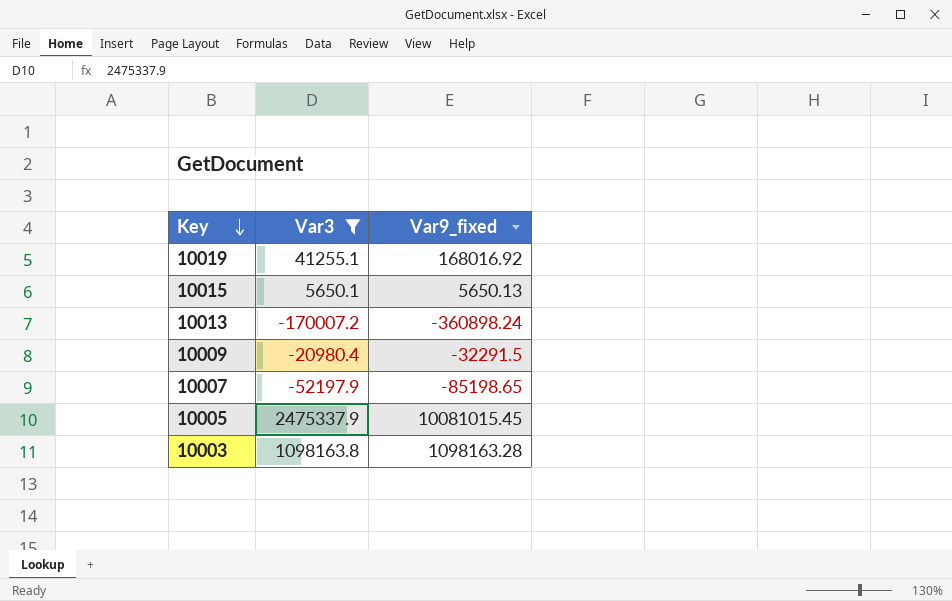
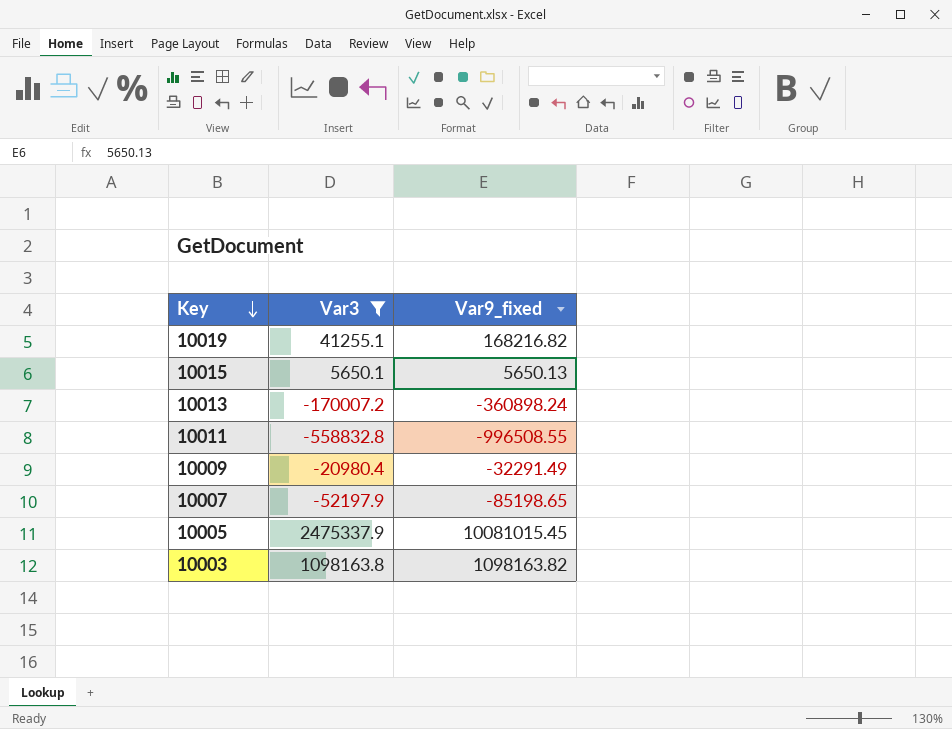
10019 | Var9_fixed: 168016.92 -> 168216.82
row 10011: none -> -558832.8 | -996508.55
10009 | Var9_fixed: -32291.5 -> -32291.49
10003 | Var9_fixed: 1098163.28 -> 1098163.82

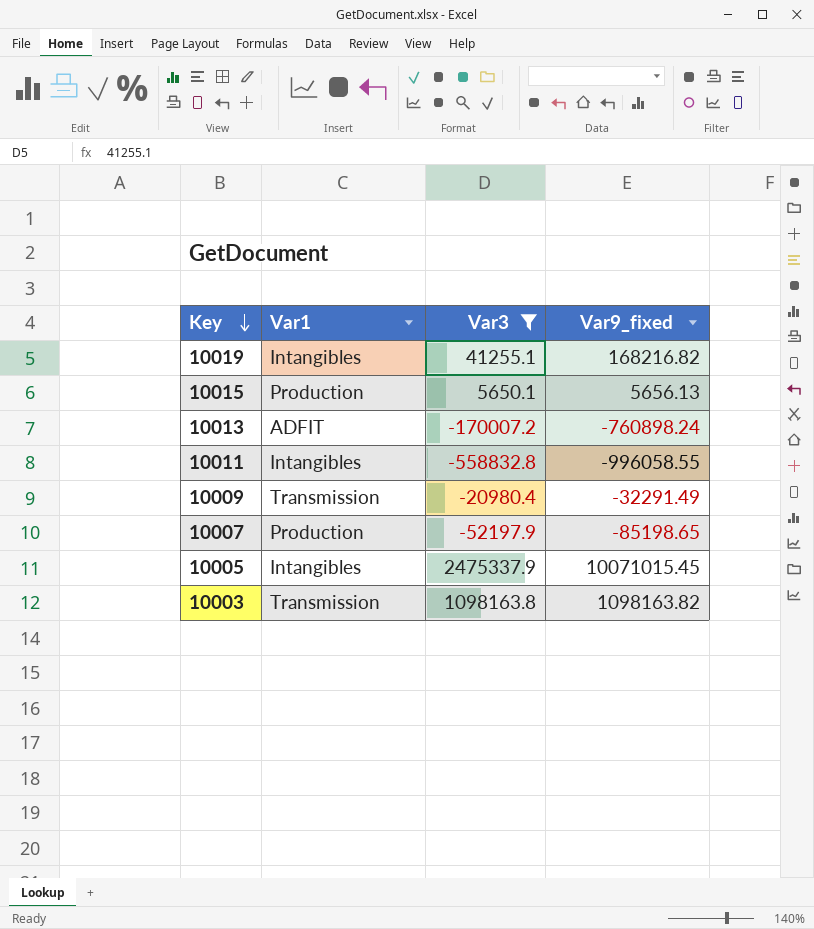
column Var1 | position: none -> 2
10015 | Var9_fixed: 5650.13 -> 5656.13
10013 | Var9_fixed: -360898.24 -> -760898.24
10011 | Var9_fixed: -996508.55 -> -996058.55
10005 | Var9_fixed: 10081015.45 -> 10071015.45

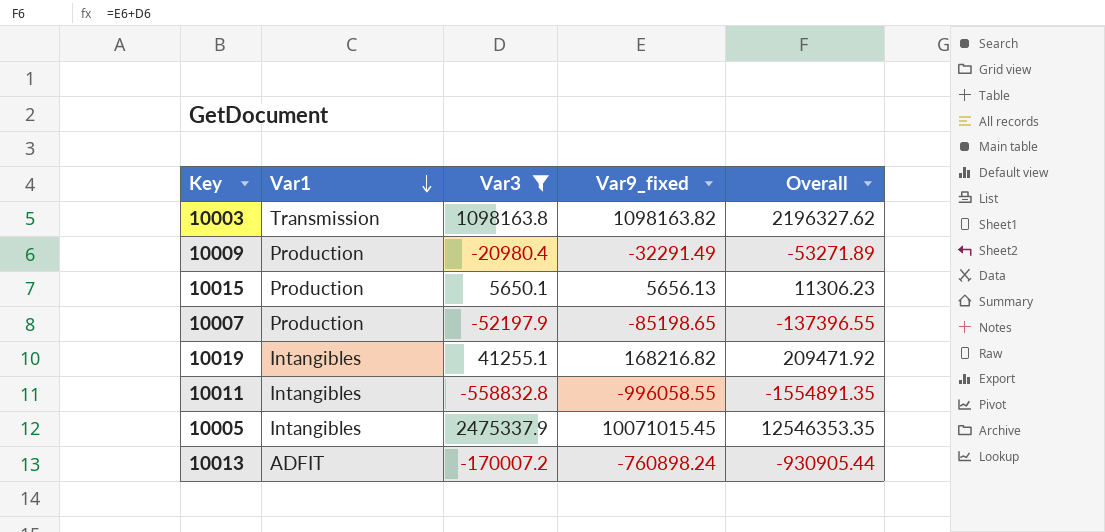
row order: Key descending -> Var1 descending
column Overall | formula: none -> [Var3] + [Var9_fixed]
10009 | Var1: Transmission -> Production

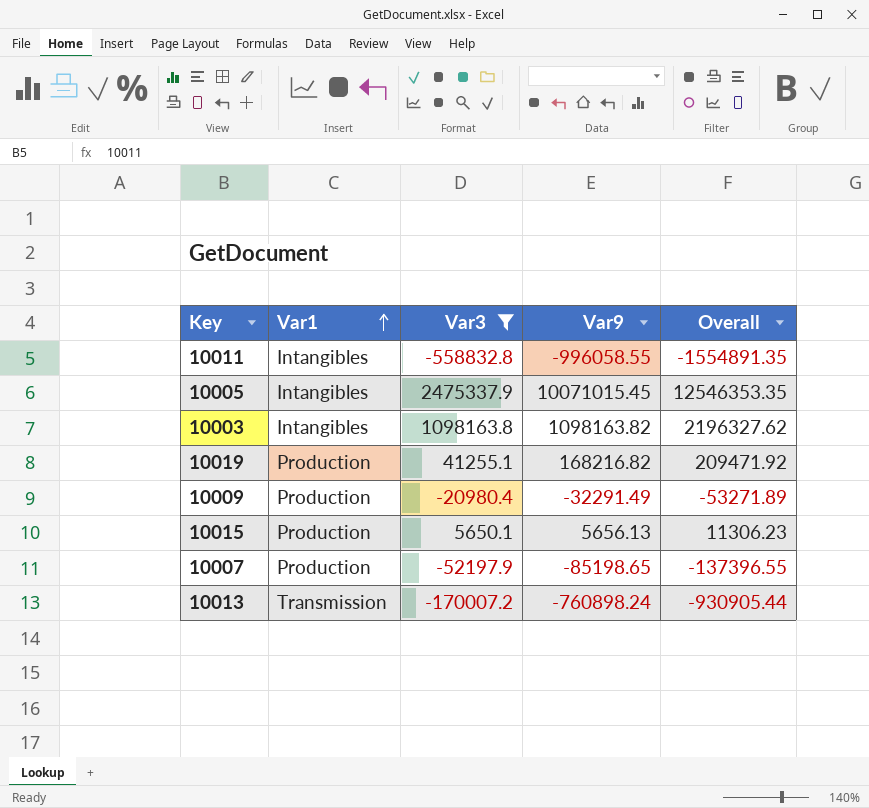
row order: Var1 descending -> Var1 ascending
column name: Var9_fixed -> Var9
10003 | Var1: Transmission -> Intangibles
10019 | Var1: Intangibles -> Production
10013 | Var1: ADFIT -> Transmission

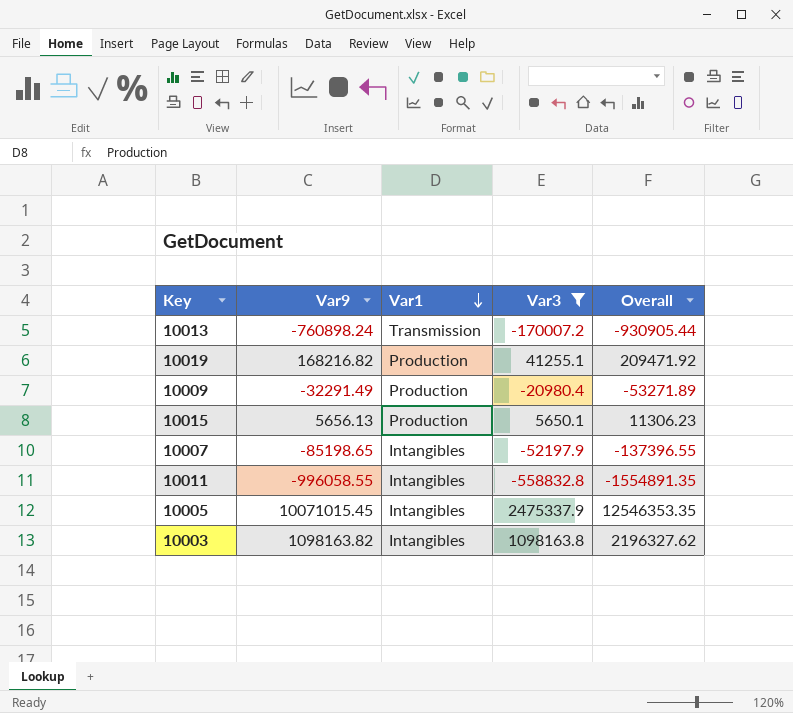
row order: Var1 ascending -> Var1 descending
column Var9 | position: 4 -> 2
10007 | Var1: Production -> Intangibles

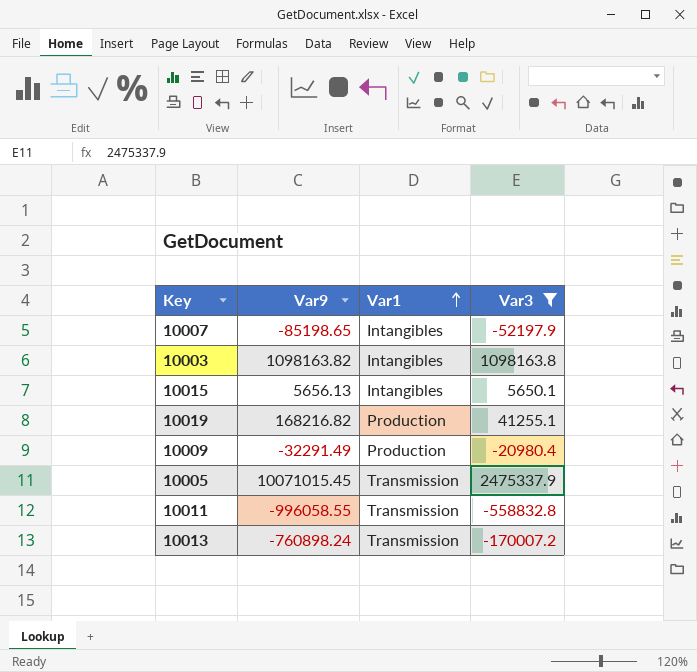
row order: Var1 descending -> Var1 ascending
column Overall | formula: [Var9] + [Var3] -> none
10015 | Var1: Production -> Intangibles
10005 | Var1: Intangibles -> Transmission
10011 | Var1: Intangibles -> Transmission

